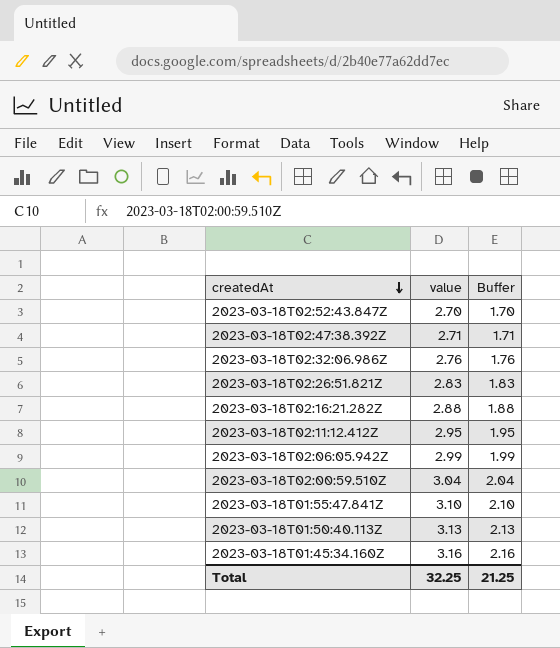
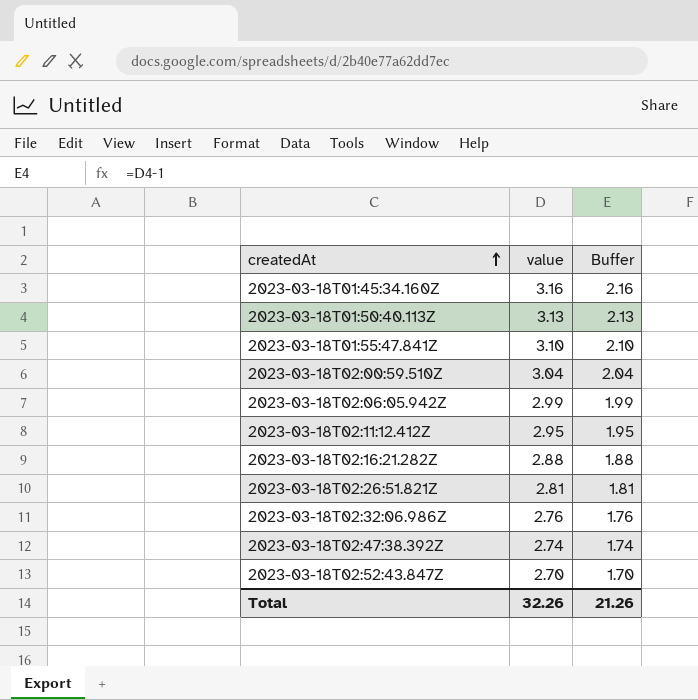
row order: createdAt descending -> createdAt ascending
2023-03-18T02:26:51.821Z | value: 2.83 -> 2.81
2023-03-18T02:26:51.821Z | Buffer: 1.83 -> 1.81
2023-03-18T02:47:38.392Z | value: 2.71 -> 2.74
2023-03-18T02:47:38.392Z | Buffer: 1.71 -> 1.74
Total | value: 32.25 -> 32.26
Total | Buffer: 21.25 -> 21.26

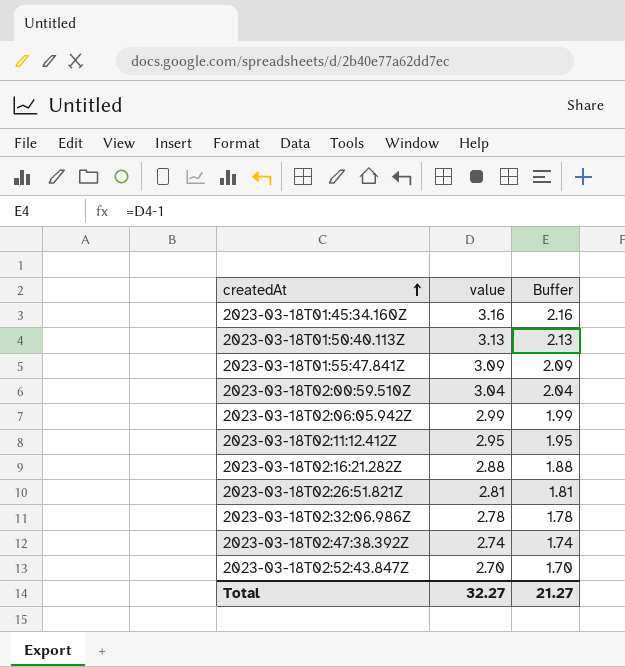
2023-03-18T01:55:47.841Z | value: 3.10 -> 3.09
2023-03-18T01:55:47.841Z | Buffer: 2.10 -> 2.09
2023-03-18T02:32:06.986Z | value: 2.76 -> 2.78
2023-03-18T02:32:06.986Z | Buffer: 1.76 -> 1.78
Total | value: 32.26 -> 32.27
Total | Buffer: 21.26 -> 21.27

